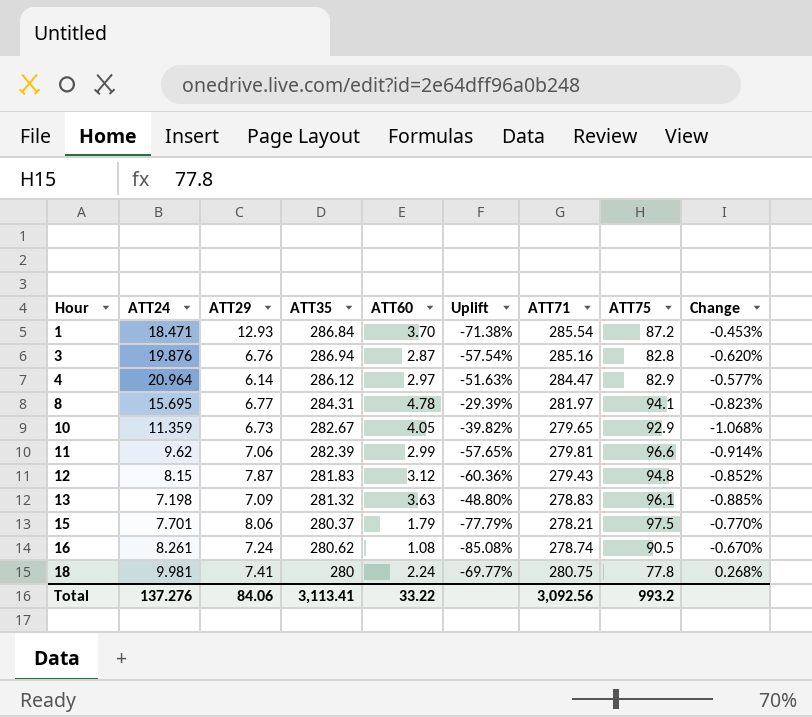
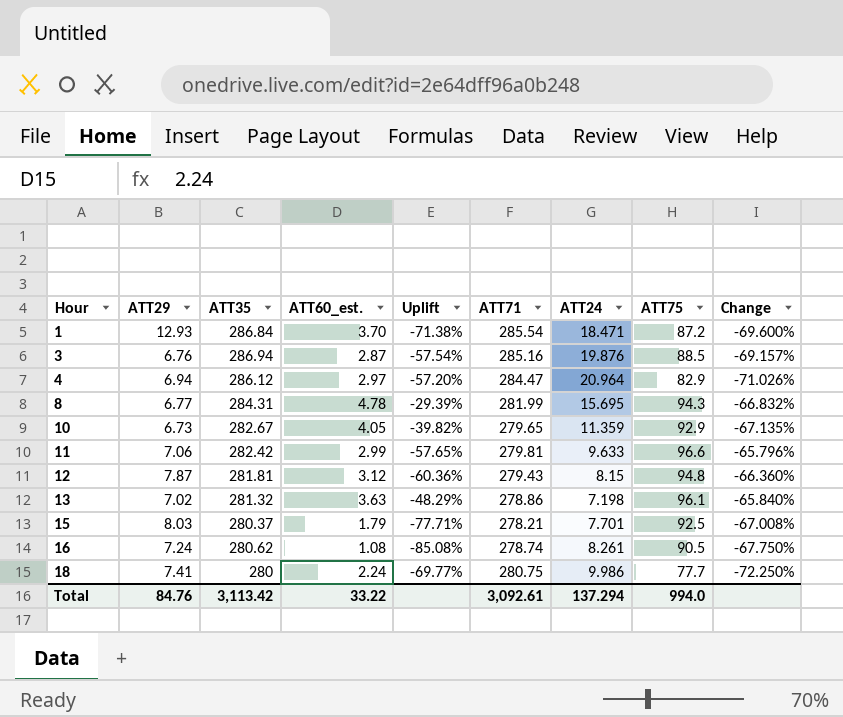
column name: ATT60 -> ATT60_est.
column ATT24 | position: 2 -> 7
column Change | formula: ([ATT71] - [ATT35]) / [ATT35] -> ([ATT75] - [ATT35]) / [ATT35]
3 | ATT75: 82.8 -> 88.5
4 | ATT29: 6.14 -> 6.94
4 | Uplift: -51.63% -> -57.20%
8 | ATT71: 281.97 -> 281.99
8 | ATT75: 94.1 -> 94.3
11 | ATT35: 282.39 -> 282.42
11 | ATT24: 9.62 -> 9.633
12 | ATT35: 281.83 -> 281.81
13 | ATT29: 7.09 -> 7.02
13 | Uplift: -48.80% -> -48.29%
13 | ATT71: 278.83 -> 278.86
15 | ATT29: 8.06 -> 8.03
15 | Uplift: -77.79% -> -77.71%
15 | ATT75: 97.5 -> 92.5
18 | ATT24: 9.981 -> 9.986
18 | ATT75: 77.8 -> 77.7
Total | ATT29: 84.06 -> 84.76
Total | ATT35: 3,113.41 -> 3,113.42
Total | ATT71: 3,092.56 -> 3,092.61
Total | ATT24: 137.276 -> 137.294
Total | ATT75: 993.2 -> 994.0

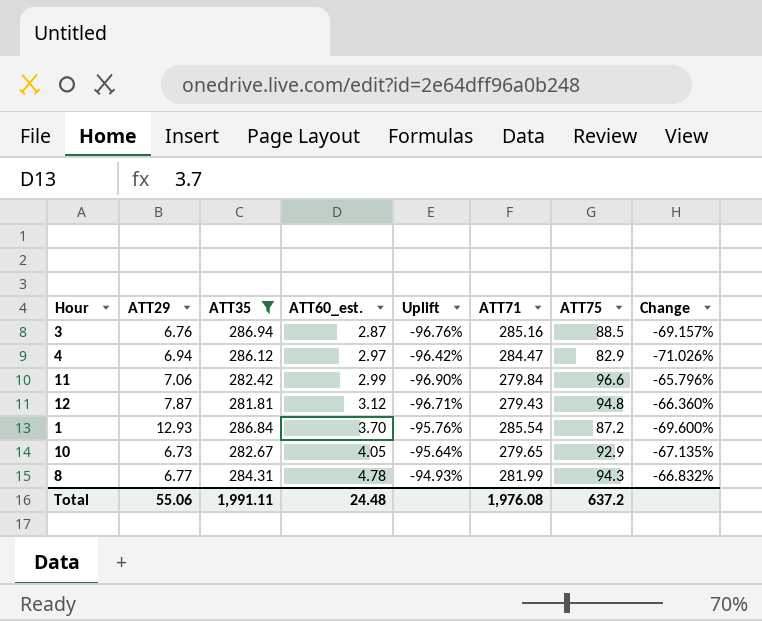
filter: none -> ATT35 >= 281.81
row order: Hour ascending -> ATT60_est. ascending
column ATT24 | position: 7 -> none
column Uplift | formula: ([ATT60_est.] - [ATT29]) / [ATT29] -> ([ATT60_est.] - [ATT75]) / [ATT75]
11 | ATT71: 279.81 -> 279.84
Total | ATT29: 84.76 -> 55.06
Total | ATT35: 3,113.42 -> 1,991.11
Total | ATT60_est.: 33.22 -> 24.48
Total | ATT71: 3,092.61 -> 1,976.08
Total | ATT75: 994.0 -> 637.2

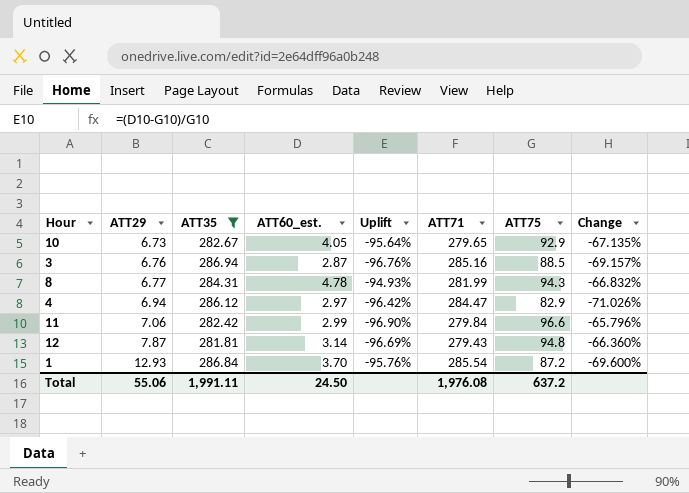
row order: ATT60_est. ascending -> ATT29 ascending
12 | ATT60_est.: 3.12 -> 3.14
12 | Uplift: -96.71% -> -96.69%
Total | ATT60_est.: 24.48 -> 24.50

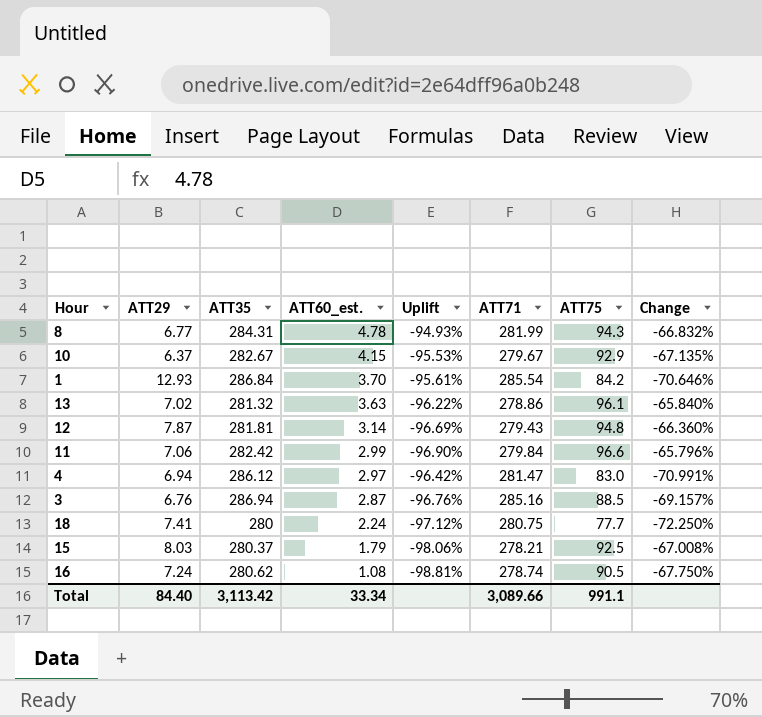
filter: ATT35 >= 281.81 -> none
row order: ATT29 ascending -> ATT60_est. descending
10 | ATT29: 6.73 -> 6.37
10 | ATT60_est.: 4.05 -> 4.15
10 | Uplift: -95.64% -> -95.53%
10 | ATT71: 279.65 -> 279.67
1 | Uplift: -95.76% -> -95.61%
1 | ATT75: 87.2 -> 84.2
1 | Change: -69.600% -> -70.646%
4 | ATT71: 284.47 -> 281.47
4 | ATT75: 82.9 -> 83.0
4 | Change: -71.026% -> -70.991%
Total | ATT29: 55.06 -> 84.40
Total | ATT35: 1,991.11 -> 3,113.42
Total | ATT60_est.: 24.50 -> 33.34
Total | ATT71: 1,976.08 -> 3,089.66
Total | ATT75: 637.2 -> 991.1

